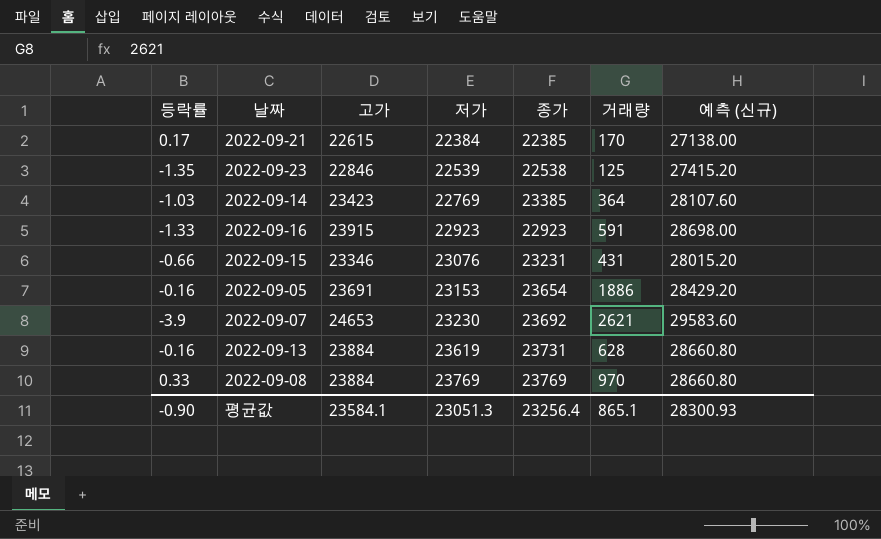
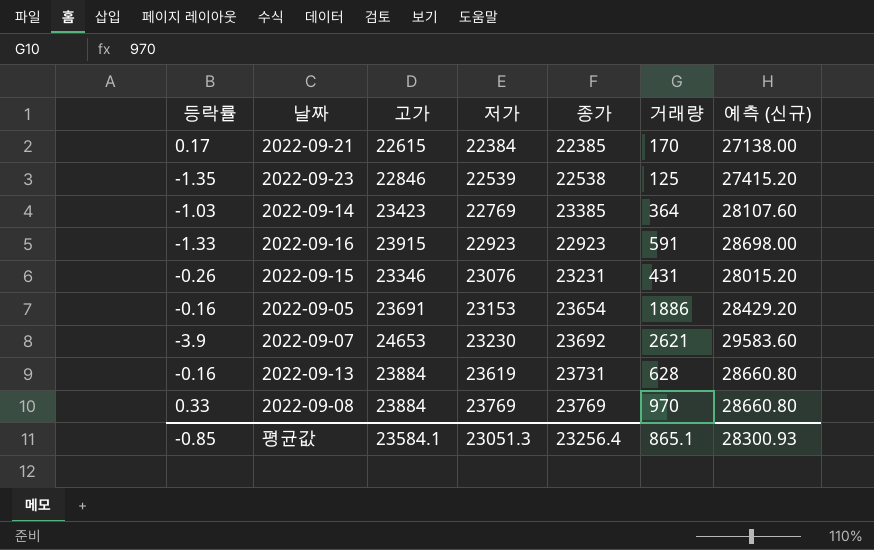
2022-09-15 | 등락률: -0.66 -> -0.26
평균값 | 등락률: -0.90 -> -0.85

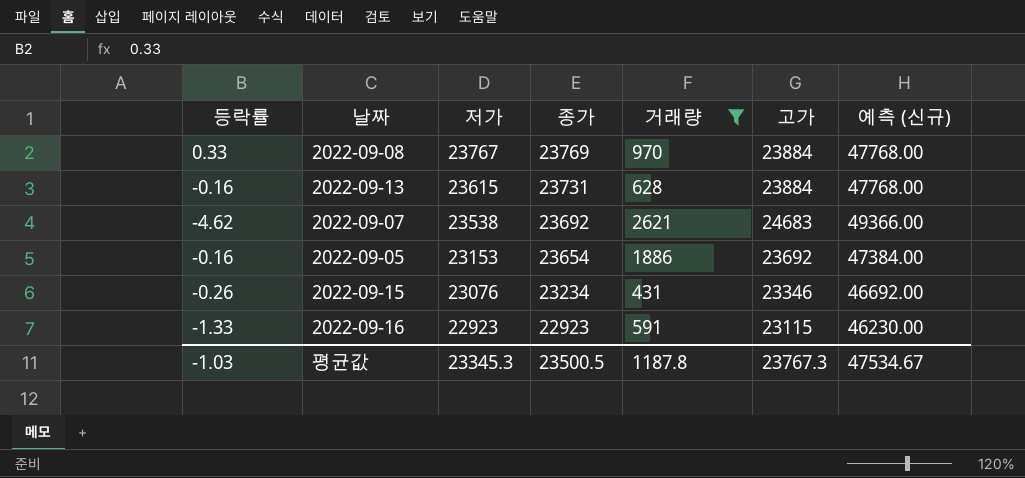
filter: none -> 거래량 >= 431
row order: 저가 ascending -> 저가 descending
column 고가 | position: 3 -> 6
column 예측 (신규) | formula: [고가] * 1.2 -> [고가] * 2
2022-09-08 | 저가: 23769 -> 23767
2022-09-13 | 저가: 23619 -> 23615
2022-09-07 | 등락률: -3.9 -> -4.62
2022-09-07 | 저가: 23230 -> 23538
2022-09-07 | 고가: 24653 -> 24683
2022-09-05 | 고가: 23691 -> 23692
2022-09-15 | 종가: 23231 -> 23234
2022-09-16 | 고가: 23915 -> 23115
평균값 | 등락률: -0.85 -> -1.03
평균값 | 저가: 23051.3 -> 23345.3
평균값 | 종가: 23256.4 -> 23500.5
평균값 | 거래량: 865.1 -> 1187.8
평균값 | 고가: 23584.1 -> 23767.3
평균값 | 예측 (신규): 28300.93 -> 47534.67

